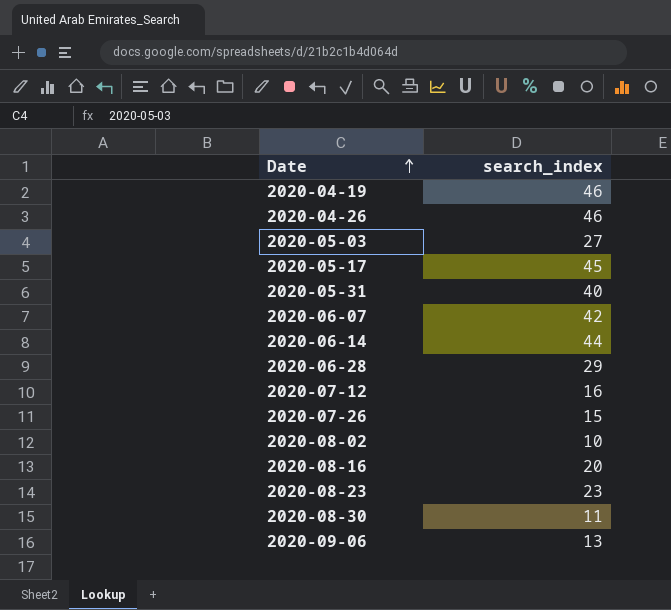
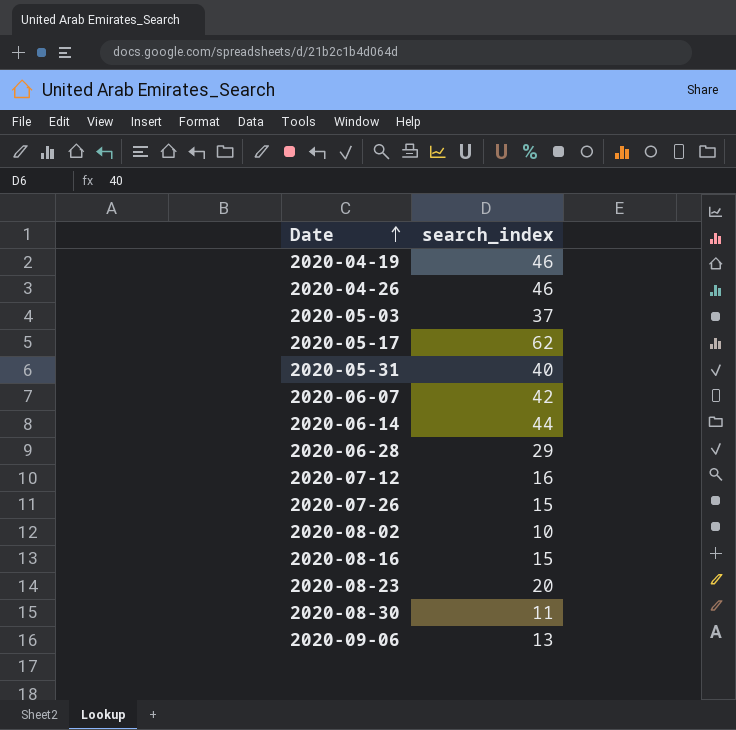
2020-05-03 | search_index: 27 -> 37
2020-05-17 | search_index: 45 -> 62
2020-08-16 | search_index: 20 -> 15
2020-08-23 | search_index: 23 -> 20

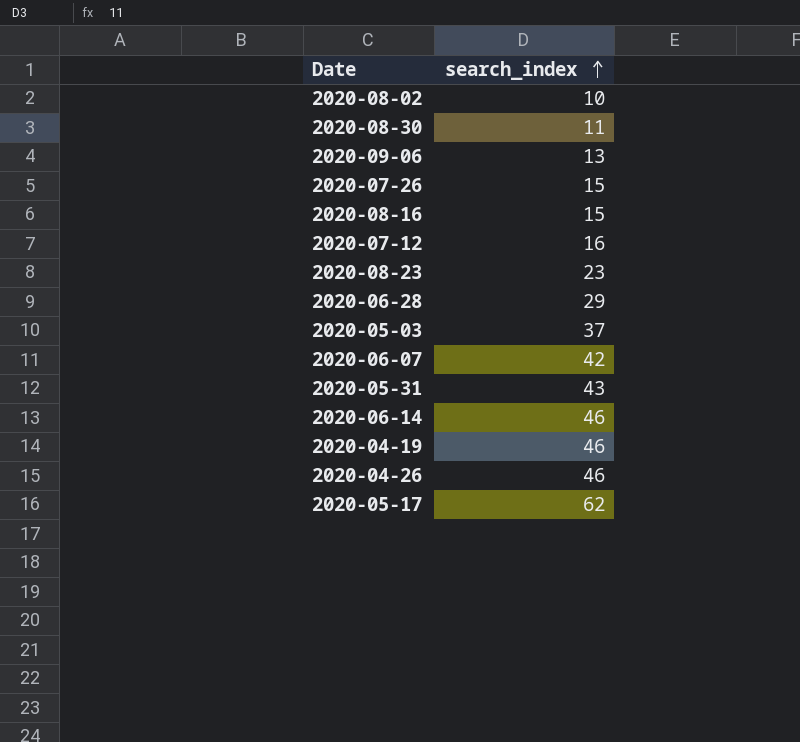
row order: Date ascending -> search_index ascending
2020-08-23 | search_index: 20 -> 23
2020-05-31 | search_index: 40 -> 43
2020-06-14 | search_index: 44 -> 46

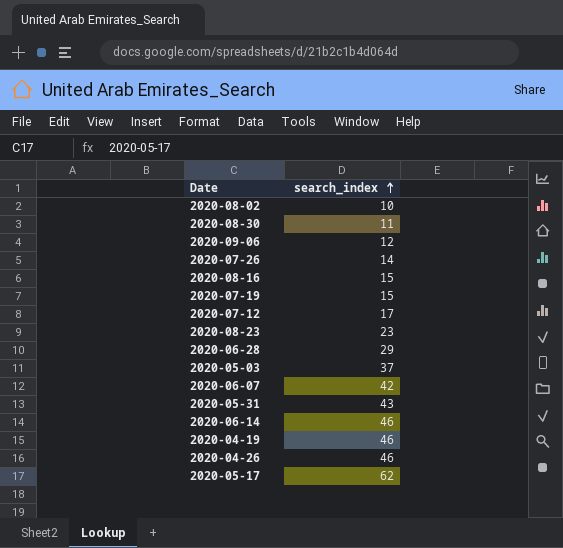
2020-09-06 | search_index: 13 -> 12
2020-07-26 | search_index: 15 -> 14
row 2020-07-19: none -> 15
2020-07-12 | search_index: 16 -> 17

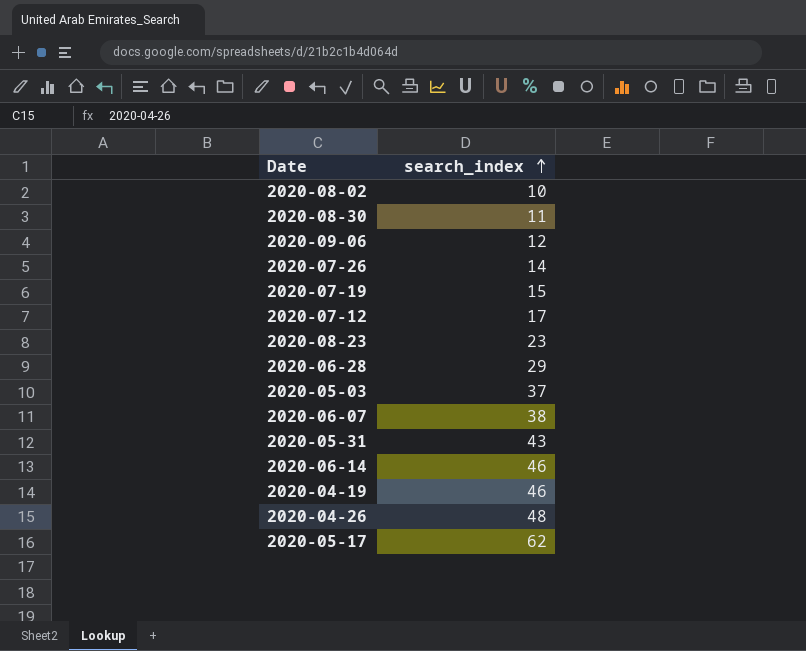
row 2020-08-16: 15 -> none
2020-06-07 | search_index: 42 -> 38
2020-04-26 | search_index: 46 -> 48

